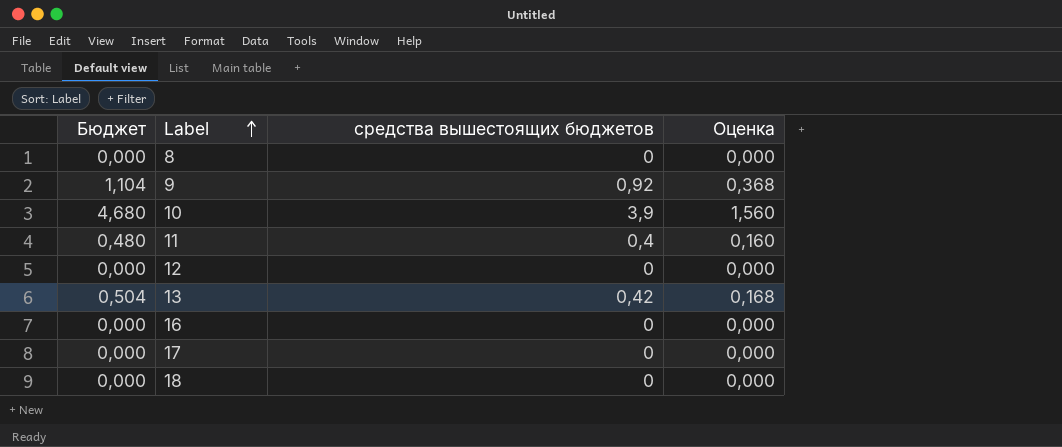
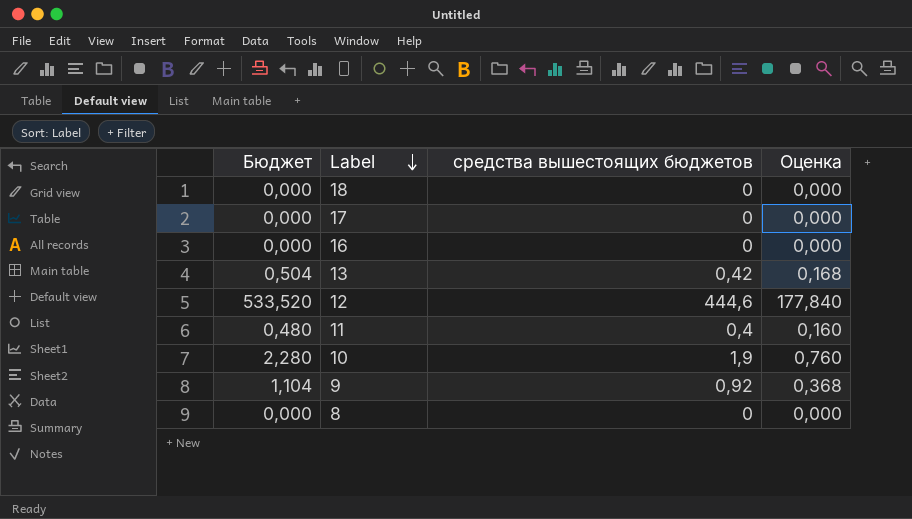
row order: Label ascending -> Label descending
12 | Бюджет: 0,000 -> 533,520
12 | средства вышестоящих бюджетов: 0 -> 444,6
12 | Оценка: 0,000 -> 177,840
10 | Бюджет: 4,680 -> 2,280
10 | средства вышестоящих бюджетов: 3,9 -> 1,9
10 | Оценка: 1,560 -> 0,760

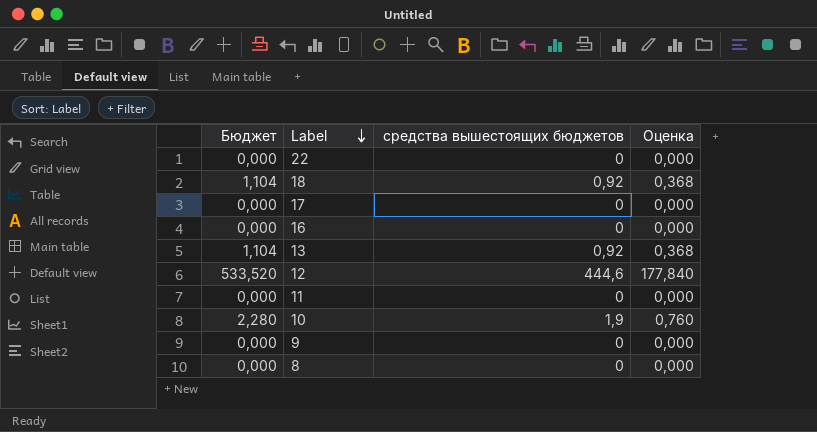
row 22: none -> 0,000 | 0 | 0,000
18 | Бюджет: 0,000 -> 1,104
18 | средства вышестоящих бюджетов: 0 -> 0,92
18 | Оценка: 0,000 -> 0,368
13 | Бюджет: 0,504 -> 1,104
13 | средства вышестоящих бюджетов: 0,42 -> 0,92
13 | Оценка: 0,168 -> 0,368
11 | Бюджет: 0,480 -> 0,000
11 | средства вышестоящих бюджетов: 0,4 -> 0
11 | Оценка: 0,160 -> 0,000
9 | Бюджет: 1,104 -> 0,000
9 | средства вышестоящих бюджетов: 0,92 -> 0
9 | Оценка: 0,368 -> 0,000

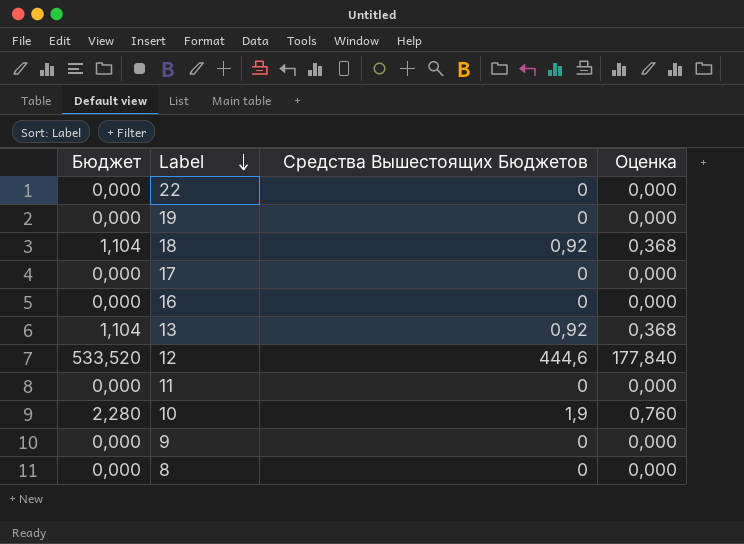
column name: средства вышестоящих бюджетов -> Средства Вышестоящих Бюджетов
row 19: none -> 0,000 | 0 | 0,000

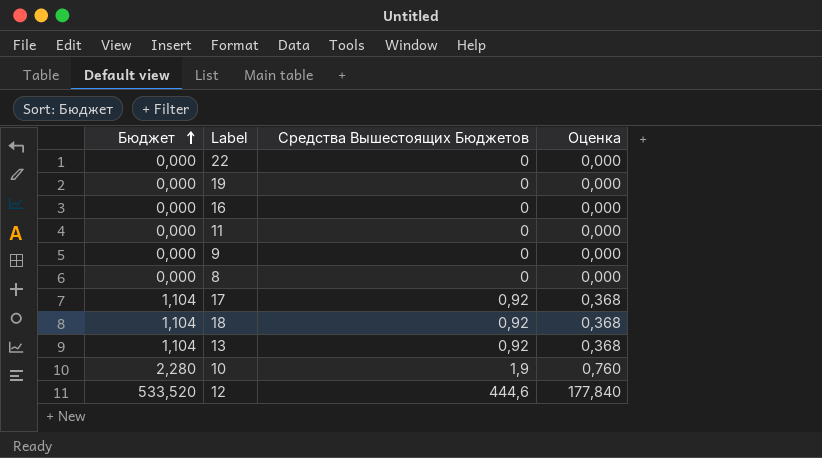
row order: Label descending -> Бюджет ascending
17 | Бюджет: 0,000 -> 1,104
17 | Средства Вышестоящих Бюджетов: 0 -> 0,92
17 | Оценка: 0,000 -> 0,368

